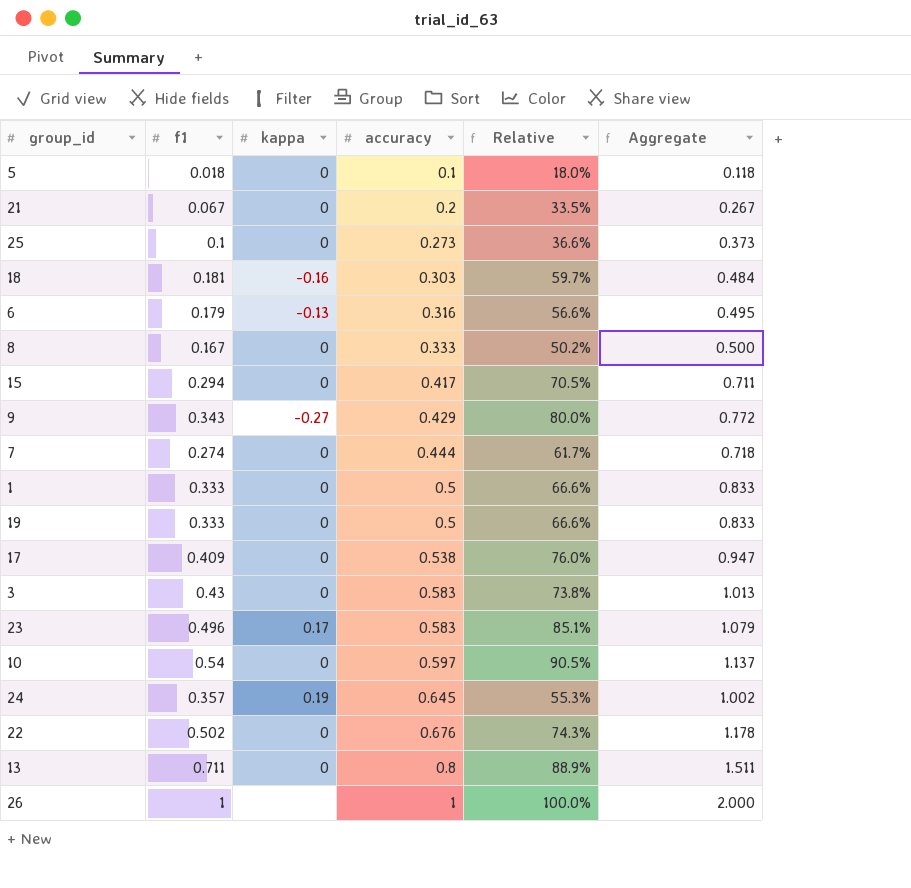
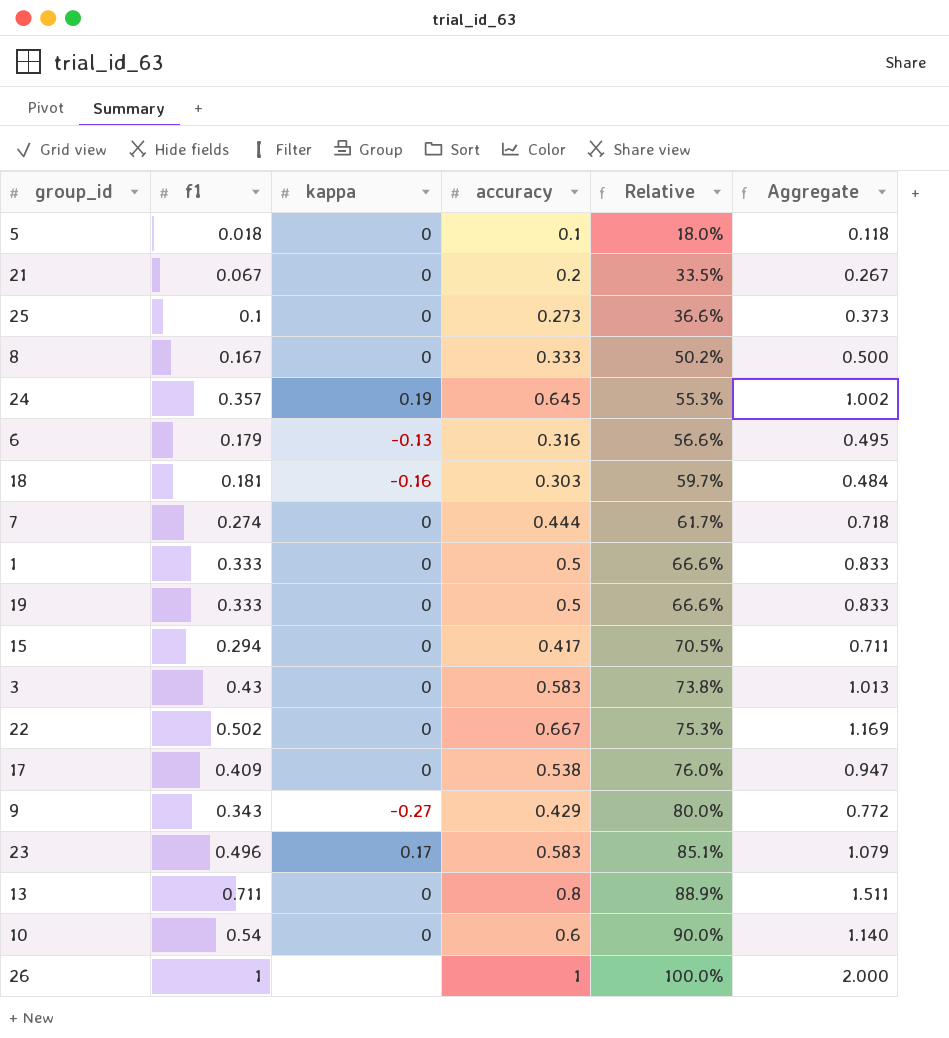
row order: accuracy ascending -> Relative ascending
22 | accuracy: 0.676 -> 0.667
22 | Relative: 74.3% -> 75.3%
22 | Aggregate: 1.178 -> 1.169
10 | accuracy: 0.597 -> 0.6
10 | Relative: 90.5% -> 90.0%
10 | Aggregate: 1.137 -> 1.140

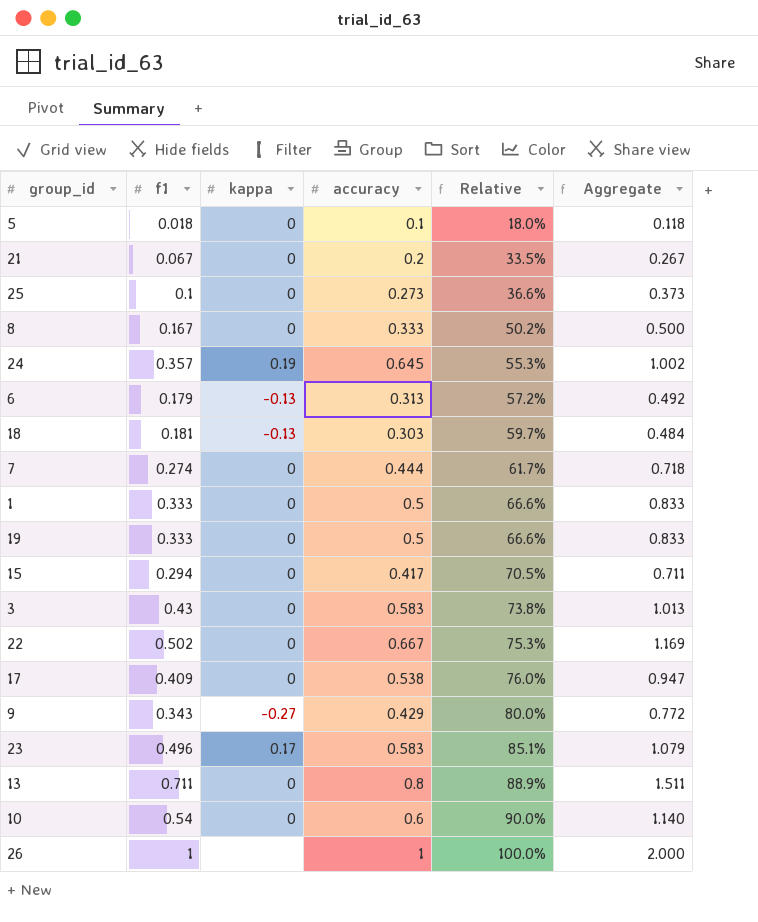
6 | accuracy: 0.316 -> 0.313
6 | Relative: 56.6% -> 57.2%
6 | Aggregate: 0.495 -> 0.492
18 | kappa: -0.16 -> -0.13

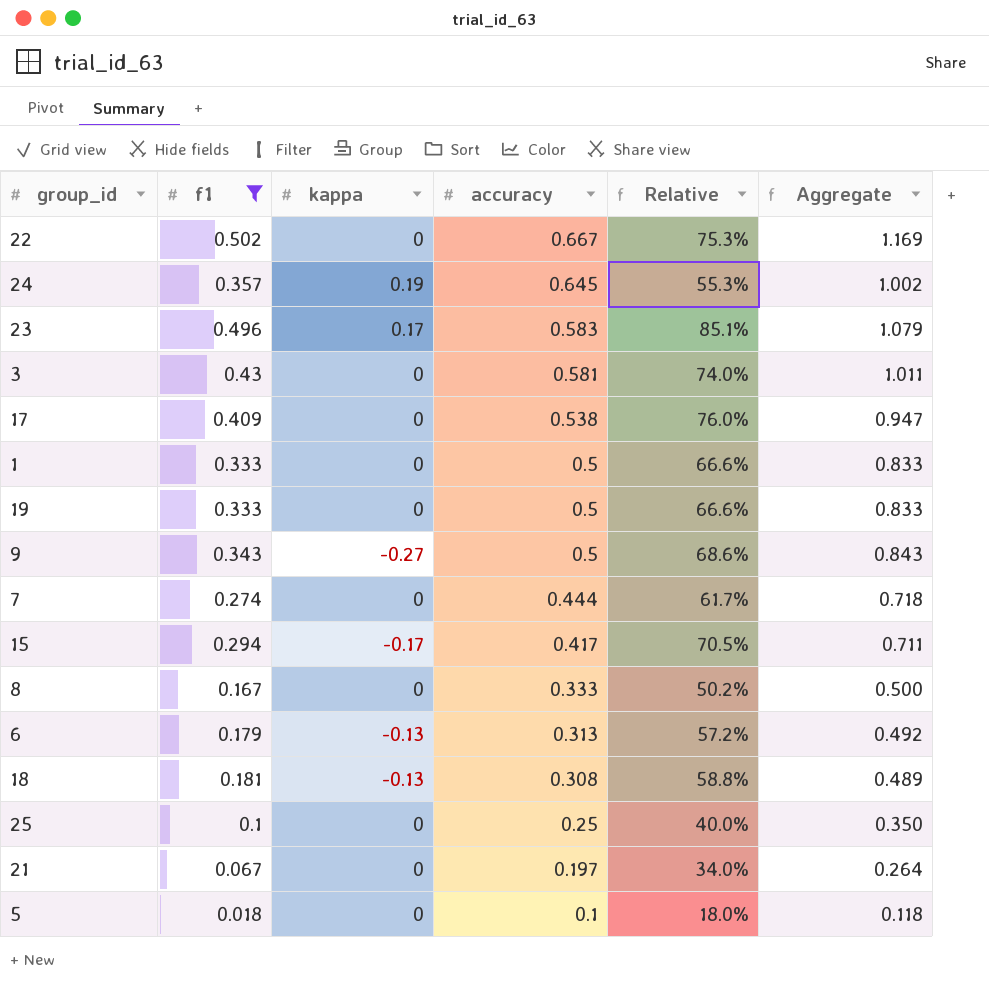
filter: none -> f1 <= 0.502
row order: Relative ascending -> accuracy descending
3 | accuracy: 0.583 -> 0.581
3 | Relative: 73.8% -> 74.0%
3 | Aggregate: 1.013 -> 1.011
9 | accuracy: 0.429 -> 0.5
9 | Relative: 80.0% -> 68.6%
9 | Aggregate: 0.772 -> 0.843
15 | kappa: 0 -> -0.17
18 | accuracy: 0.303 -> 0.308
18 | Relative: 59.7% -> 58.8%
18 | Aggregate: 0.484 -> 0.489
25 | accuracy: 0.273 -> 0.25
25 | Relative: 36.6% -> 40.0%
25 | Aggregate: 0.373 -> 0.350
21 | accuracy: 0.2 -> 0.197
21 | Relative: 33.5% -> 34.0%
21 | Aggregate: 0.267 -> 0.264

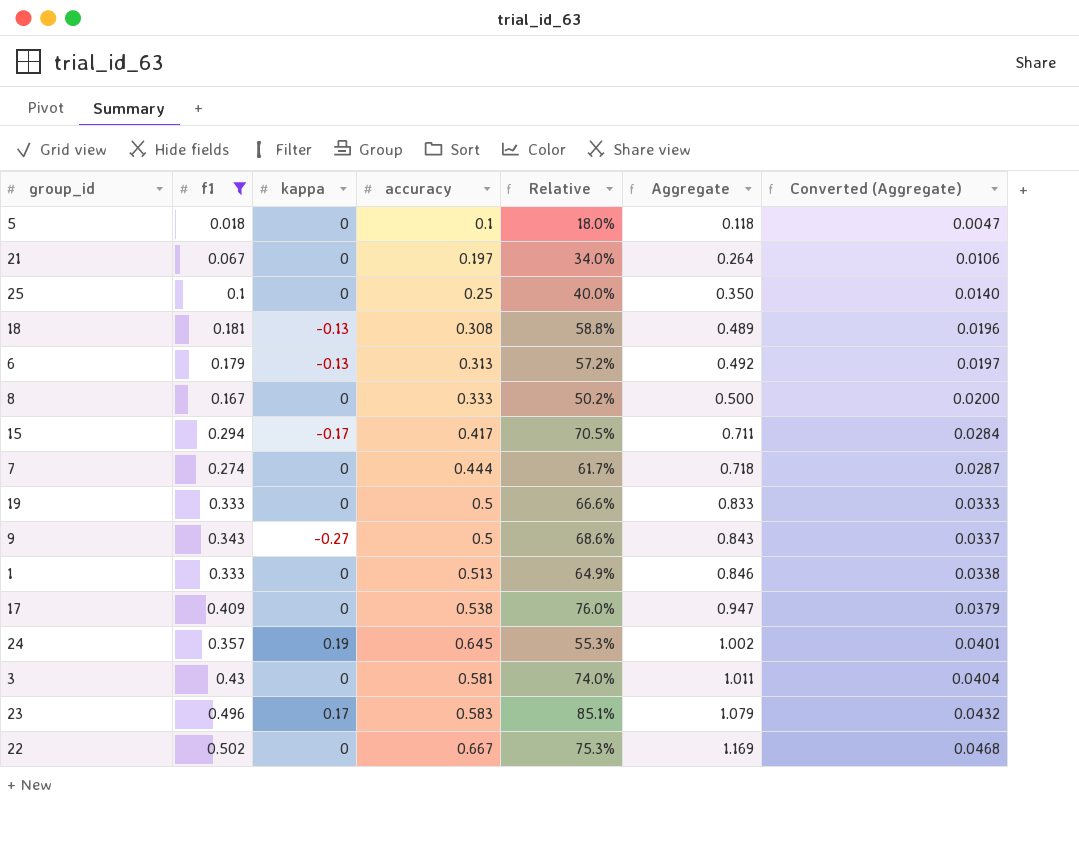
row order: accuracy descending -> Aggregate ascending
column Converted (Aggregate) | formula: none -> [Aggregate] * 0.04
1 | accuracy: 0.5 -> 0.513
1 | Relative: 66.6% -> 64.9%
1 | Aggregate: 0.833 -> 0.846

